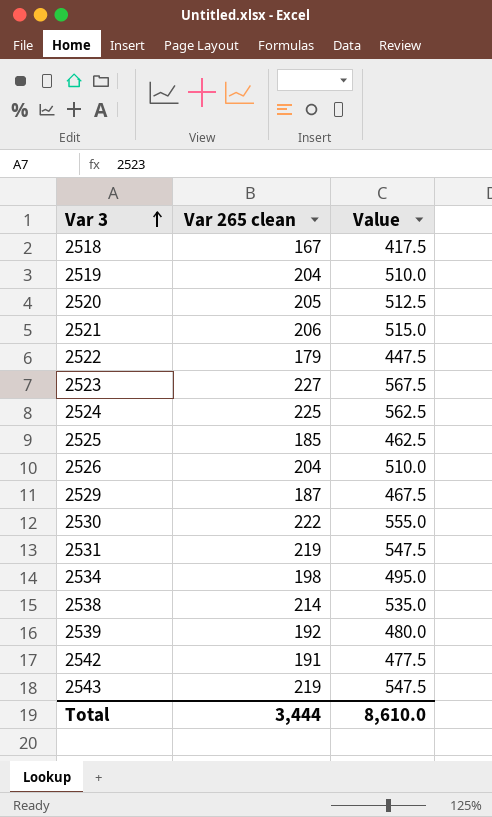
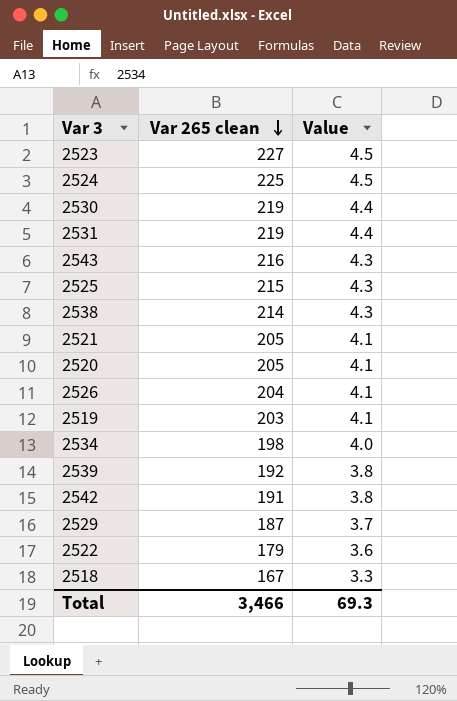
row order: Var 3 ascending -> Var 265 clean descending
column Value | formula: [Var 265 clean] * 2.5 -> [Var 265 clean] * 0.02
2530 | Var 265 clean: 222 -> 219
2543 | Var 265 clean: 219 -> 216
2525 | Var 265 clean: 185 -> 215
2521 | Var 265 clean: 206 -> 205
2519 | Var 265 clean: 204 -> 203
Total | Var 265 clean: 3,444 -> 3,466
Total | Value: 8,610.0 -> 69.3

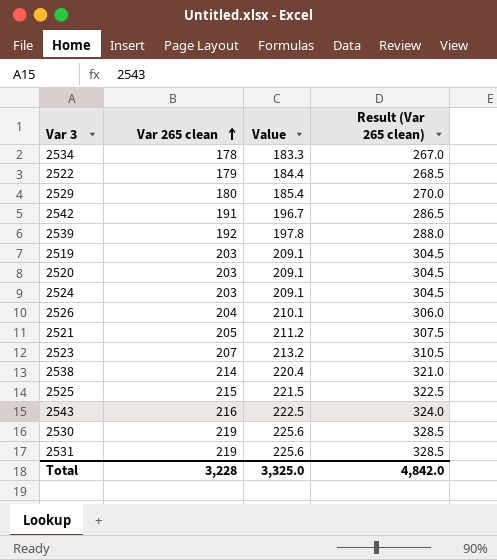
row order: Var 265 clean descending -> Var 265 clean ascending
column Value | formula: [Var 265 clean] * 0.02 -> [Var 265 clean] * 1.03
column Result (Var 265 clean) | formula: none -> [Var 265 clean] * 1.5
row 2518: 167 | 3.3 -> none
2534 | Var 265 clean: 198 -> 178
2529 | Var 265 clean: 187 -> 180
2520 | Var 265 clean: 205 -> 203
2524 | Var 265 clean: 225 -> 203
2523 | Var 265 clean: 227 -> 207
Total | Var 265 clean: 3,466 -> 3,228
Total | Value: 69.3 -> 3,325.0

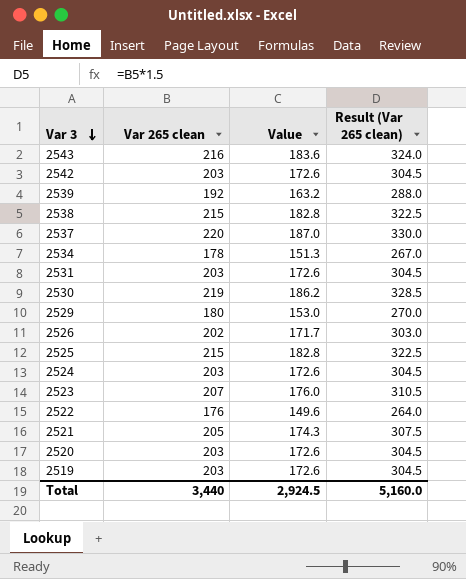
row order: Var 265 clean ascending -> Var 3 descending
column Value | formula: [Var 265 clean] * 1.03 -> [Var 265 clean] * 0.85
2542 | Var 265 clean: 191 -> 203
2542 | Result (Var 265 clean): 286.5 -> 304.5
2538 | Var 265 clean: 214 -> 215
2538 | Result (Var 265 clean): 321.0 -> 322.5
row 2537: none -> 220 | 187.0 | 330.0
2531 | Var 265 clean: 219 -> 203
2531 | Result (Var 265 clean): 328.5 -> 304.5
2526 | Var 265 clean: 204 -> 202
2526 | Result (Var 265 clean): 306.0 -> 303.0
2522 | Var 265 clean: 179 -> 176
2522 | Result (Var 265 clean): 268.5 -> 264.0
Total | Var 265 clean: 3,228 -> 3,440
Total | Value: 3,325.0 -> 2,924.5
Total | Result (Var 265 clean): 4,842.0 -> 5,160.0

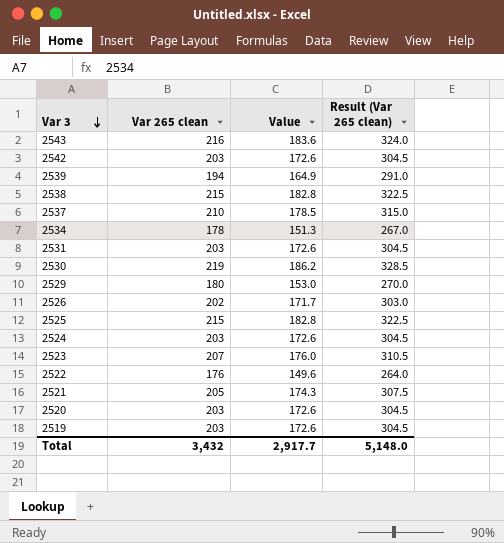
2539 | Var 265 clean: 192 -> 194
2539 | Value: 163.2 -> 164.9
2539 | Result (Var 265 clean): 288.0 -> 291.0
2537 | Var 265 clean: 220 -> 210
2537 | Value: 187.0 -> 178.5
2537 | Result (Var 265 clean): 330.0 -> 315.0
Total | Var 265 clean: 3,440 -> 3,432
Total | Value: 2,924.5 -> 2,917.7
Total | Result (Var 265 clean): 5,160.0 -> 5,148.0

